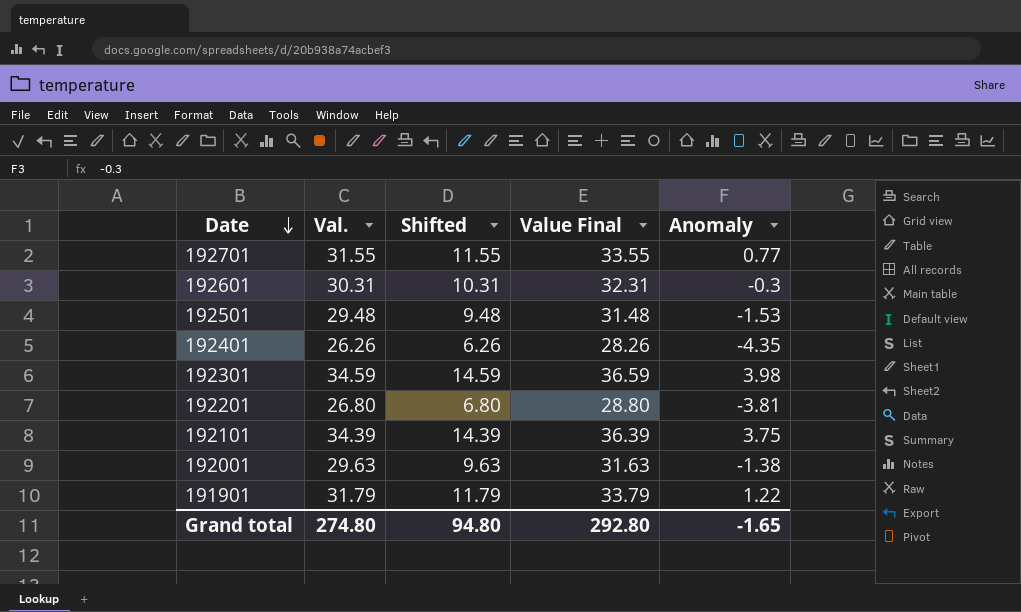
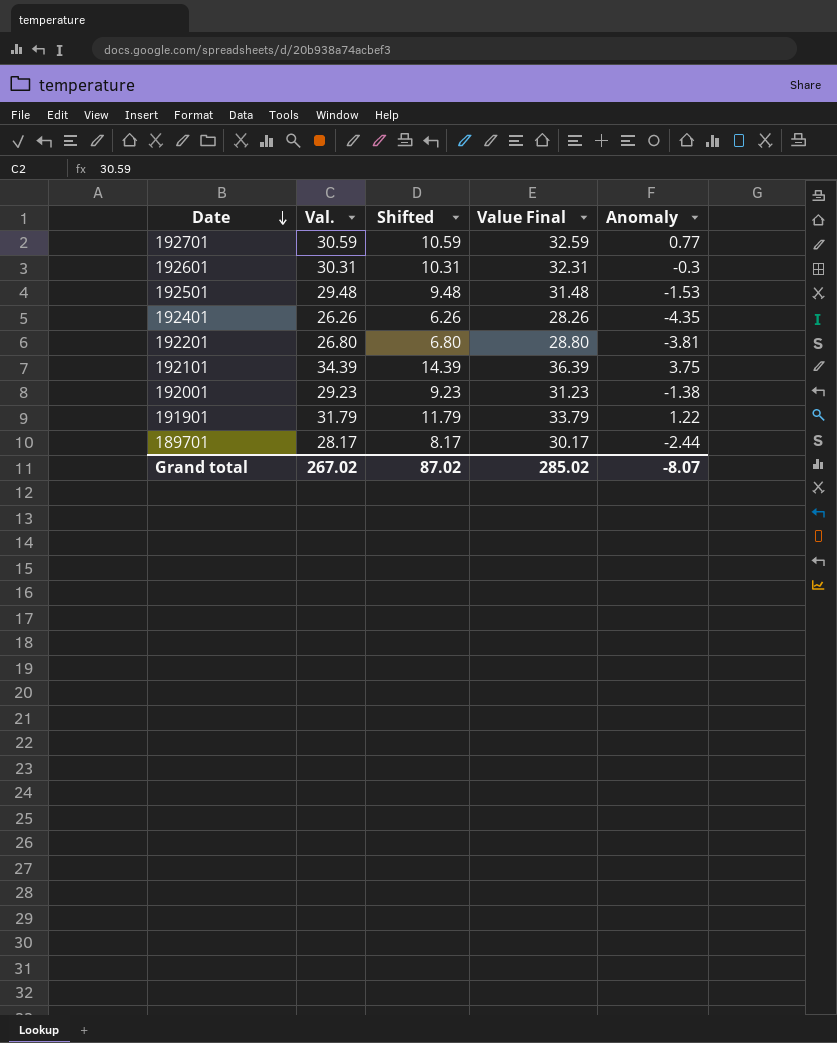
row 192301: 34.59 | 14.59 | 36.59 | 3.98 -> none
192701 | Val.: 31.55 -> 30.59
192701 | Shifted: 11.55 -> 10.59
192701 | Value Final: 33.55 -> 32.59
192001 | Val.: 29.63 -> 29.23
192001 | Shifted: 9.63 -> 9.23
192001 | Value Final: 31.63 -> 31.23
row 189701: none -> 28.17 | 8.17 | 30.17 | -2.44
Grand total | Val.: 274.80 -> 267.02
Grand total | Shifted: 94.80 -> 87.02
Grand total | Value Final: 292.80 -> 285.02
Grand total | Anomaly: -1.65 -> -8.07

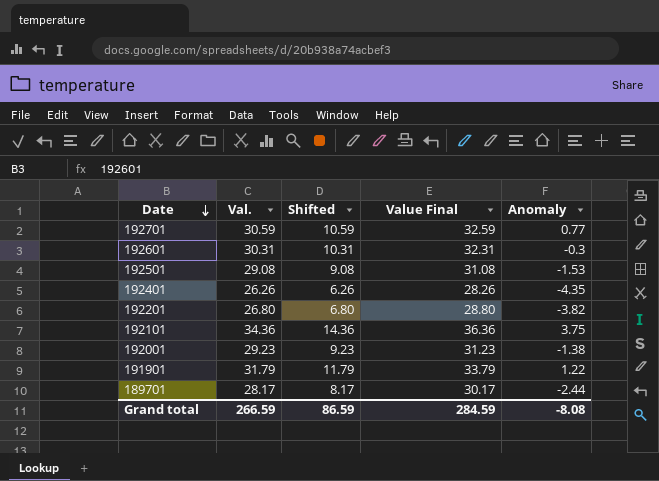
192501 | Val.: 29.48 -> 29.08
192501 | Shifted: 9.48 -> 9.08
192501 | Value Final: 31.48 -> 31.08
192201 | Anomaly: -3.81 -> -3.82
192101 | Val.: 34.39 -> 34.36
192101 | Shifted: 14.39 -> 14.36
192101 | Value Final: 36.39 -> 36.36
Grand total | Val.: 267.02 -> 266.59
Grand total | Shifted: 87.02 -> 86.59
Grand total | Value Final: 285.02 -> 284.59
Grand total | Anomaly: -8.07 -> -8.08

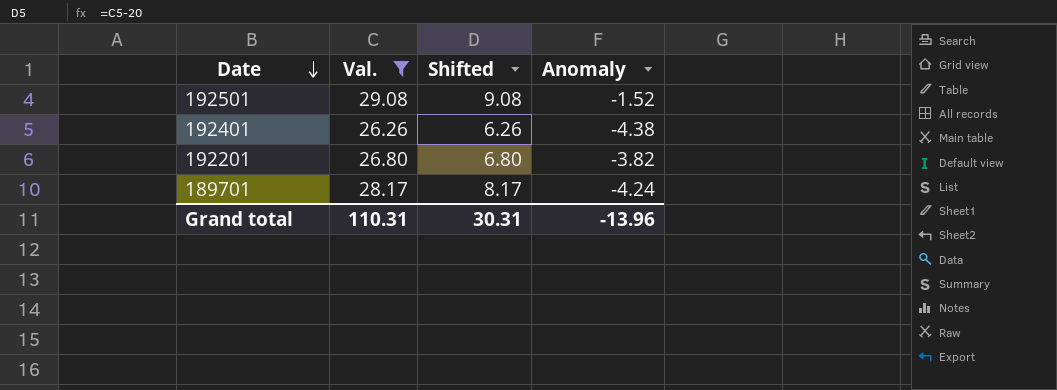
filter: none -> Val. <= 29.08
column Value Final | formula: [Val.] + 2 -> none
192501 | Anomaly: -1.53 -> -1.52
192401 | Anomaly: -4.35 -> -4.38
189701 | Anomaly: -2.44 -> -4.24
Grand total | Val.: 266.59 -> 110.31
Grand total | Shifted: 86.59 -> 30.31
Grand total | Anomaly: -8.08 -> -13.96

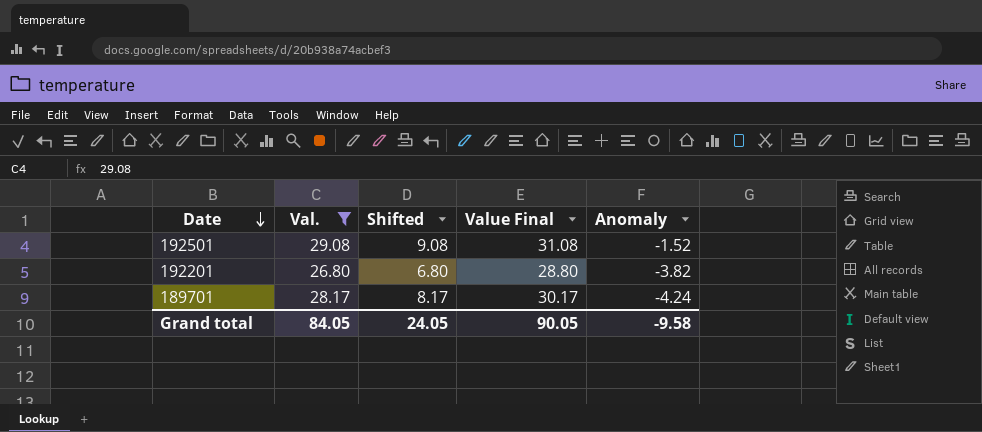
column Value Final | formula: none -> [Val.] + 2
row 192401: 26.26 | 6.26 | -4.38 -> none
Grand total | Val.: 110.31 -> 84.05
Grand total | Shifted: 30.31 -> 24.05
Grand total | Anomaly: -13.96 -> -9.58

